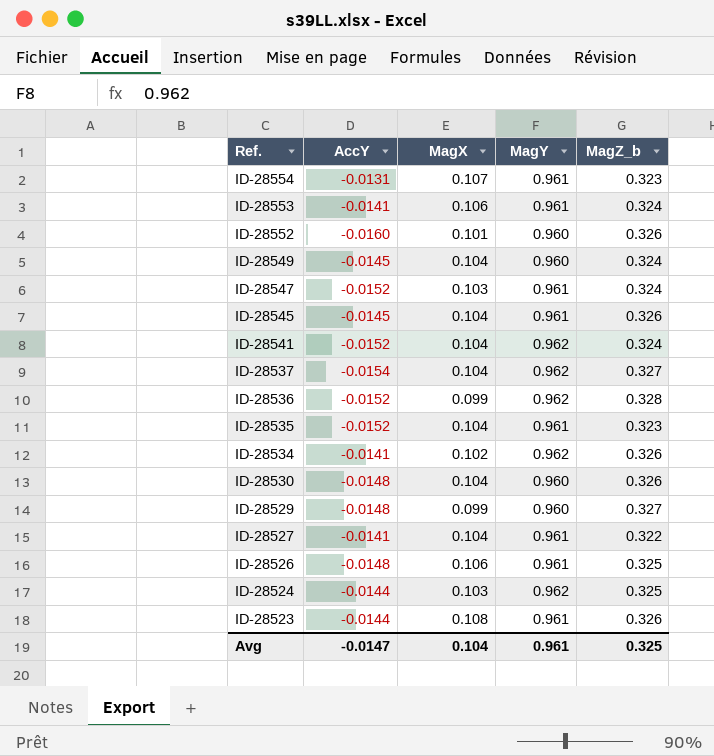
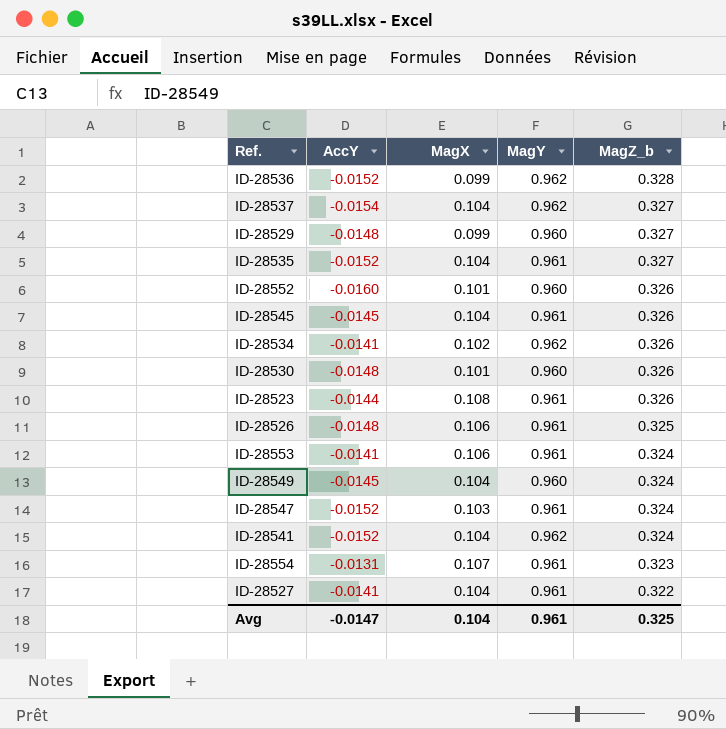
row order: Ref. descending -> MagZ_b descending
row ID-28524: -0.0144 | 0.103 | 0.962 | 0.325 -> none
ID-28535 | MagZ_b: 0.323 -> 0.327
ID-28530 | MagX: 0.104 -> 0.101

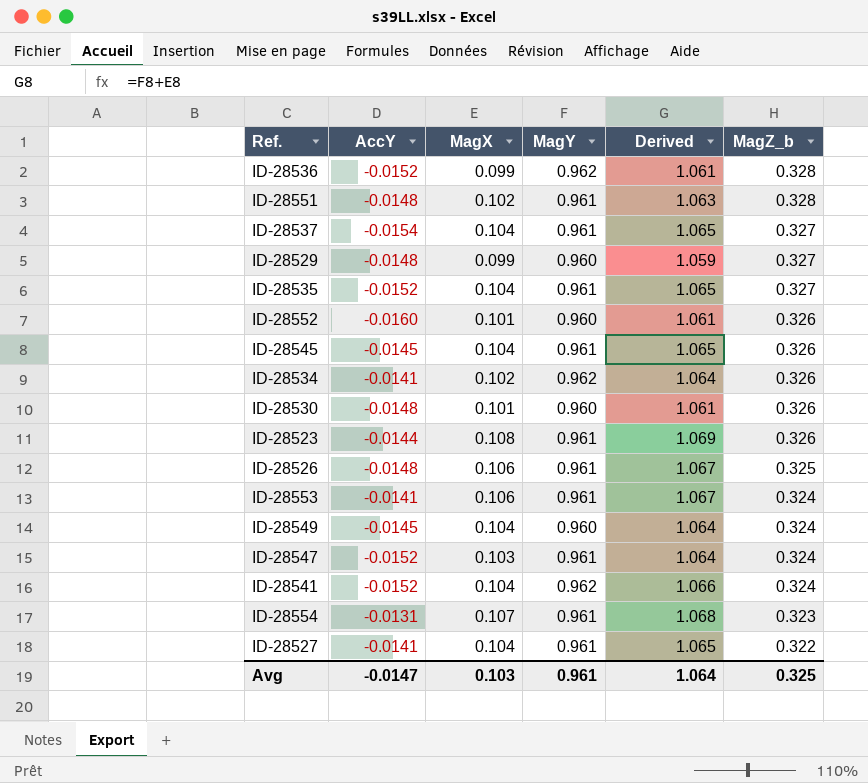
column Derived | formula: none -> [MagX] + [MagY]
row ID-28551: none -> -0.0148 | 0.102 | 0.961 | 1.063 | 0.328
ID-28537 | MagY: 0.962 -> 0.961
Avg | MagX: 0.104 -> 0.103

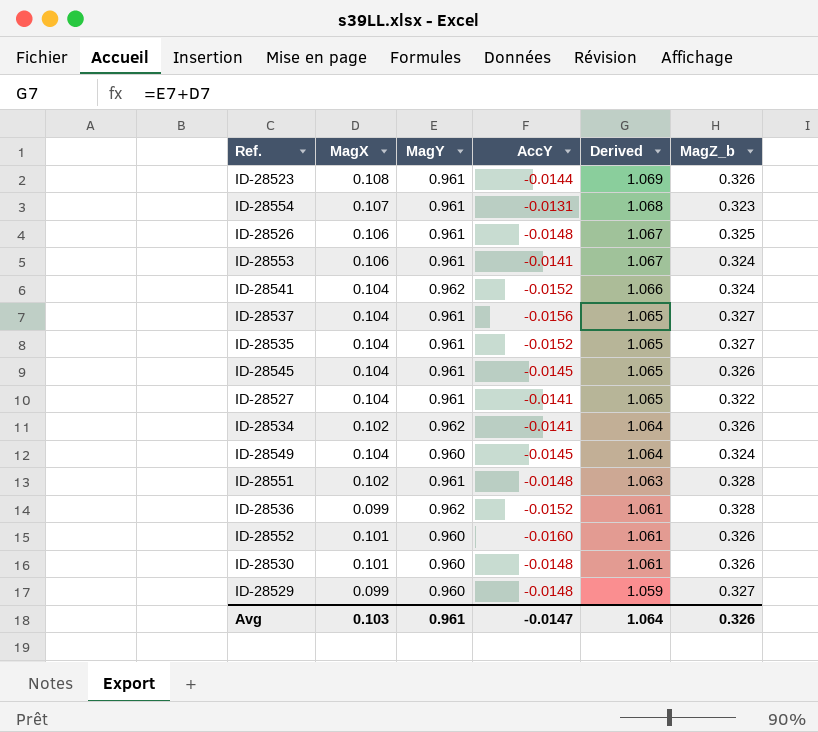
row order: MagZ_b descending -> Derived descending
column AccY | position: 2 -> 4
row ID-28547: -0.0152 | 0.103 | 0.961 | 1.064 | 0.324 -> none
ID-28537 | AccY: -0.0154 -> -0.0156
Avg | MagZ_b: 0.325 -> 0.326

